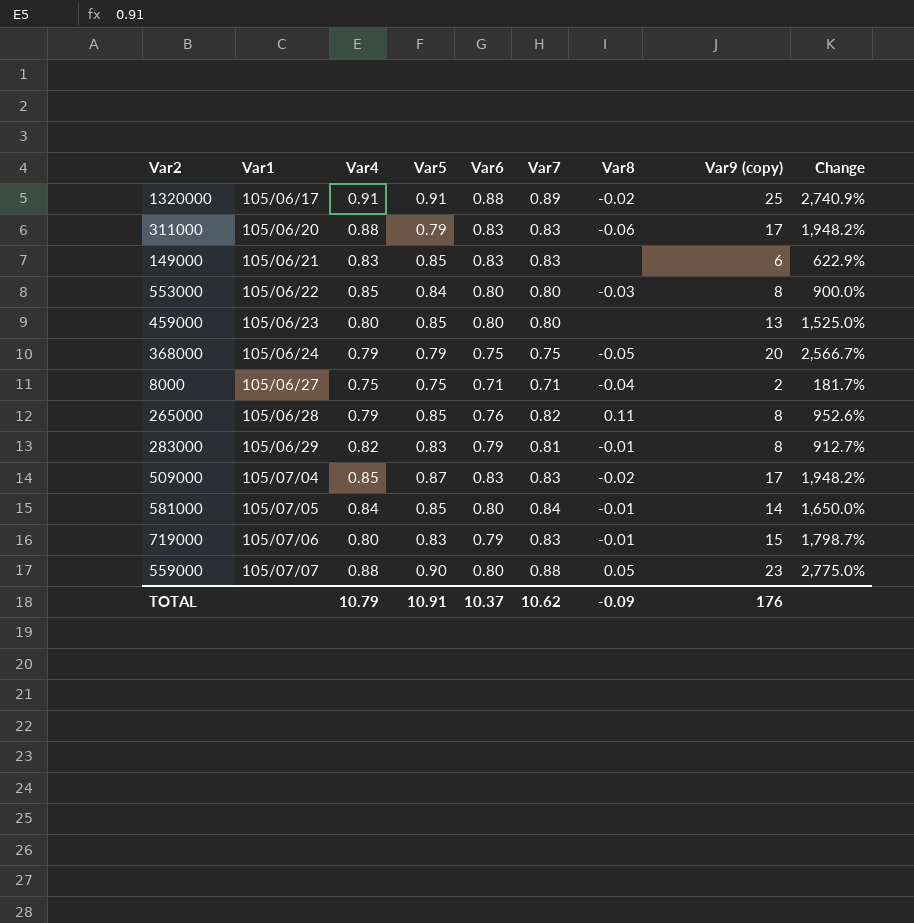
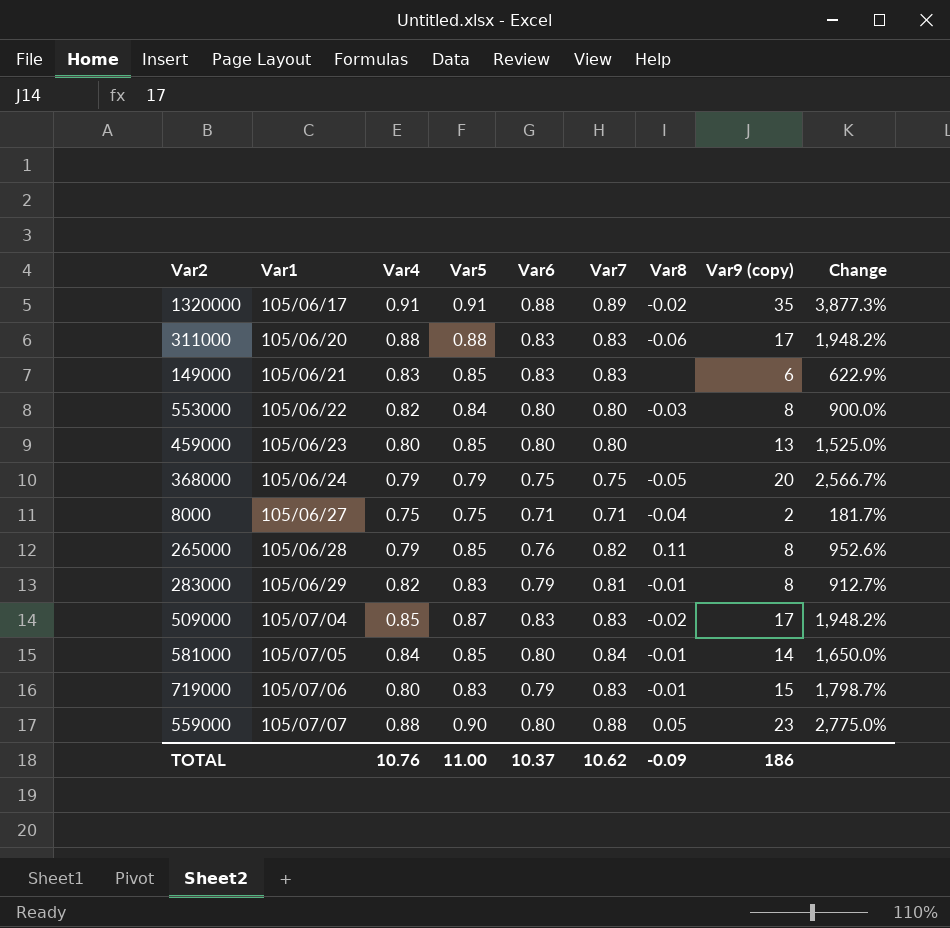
1320000 | Var9 (copy): 25 -> 35
1320000 | Change: 2,740.9% -> 3,877.3%
311000 | Var5: 0.79 -> 0.88
553000 | Var4: 0.85 -> 0.82
TOTAL | Var4: 10.79 -> 10.76
TOTAL | Var5: 10.91 -> 11.00
TOTAL | Var9 (copy): 176 -> 186

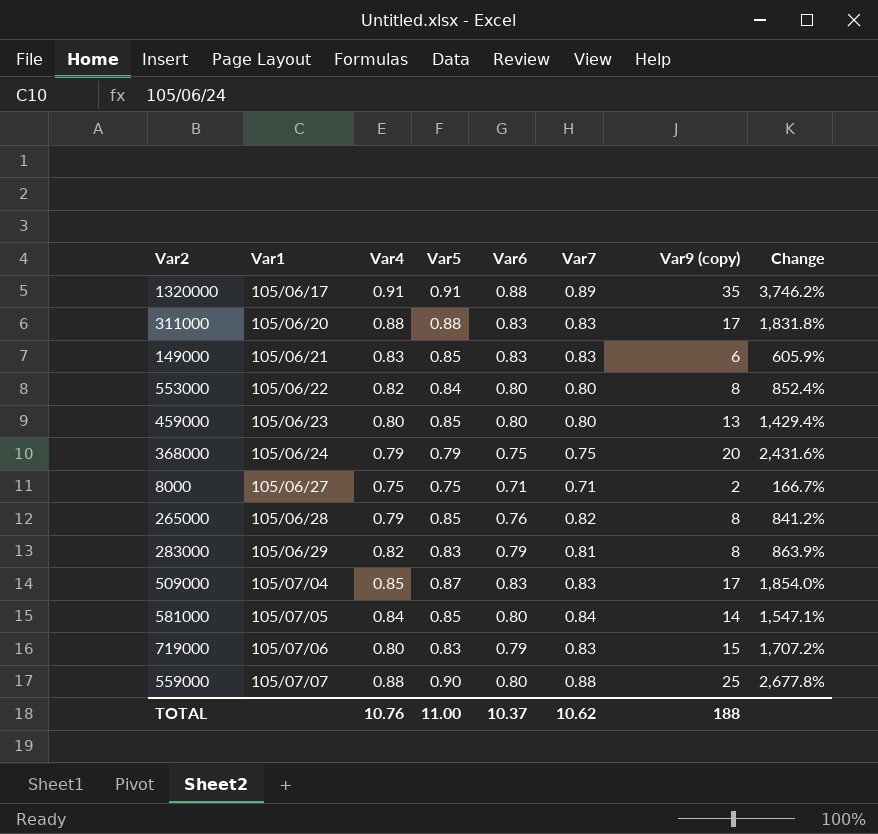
column Var8 | position: 7 -> none
column Change | formula: ([Var9 (copy)] - [Var6]) / [Var6] -> ([Var9 (copy)] - [Var5]) / [Var5]
559000 | Var9 (copy): 23 -> 25
TOTAL | Var9 (copy): 186 -> 188

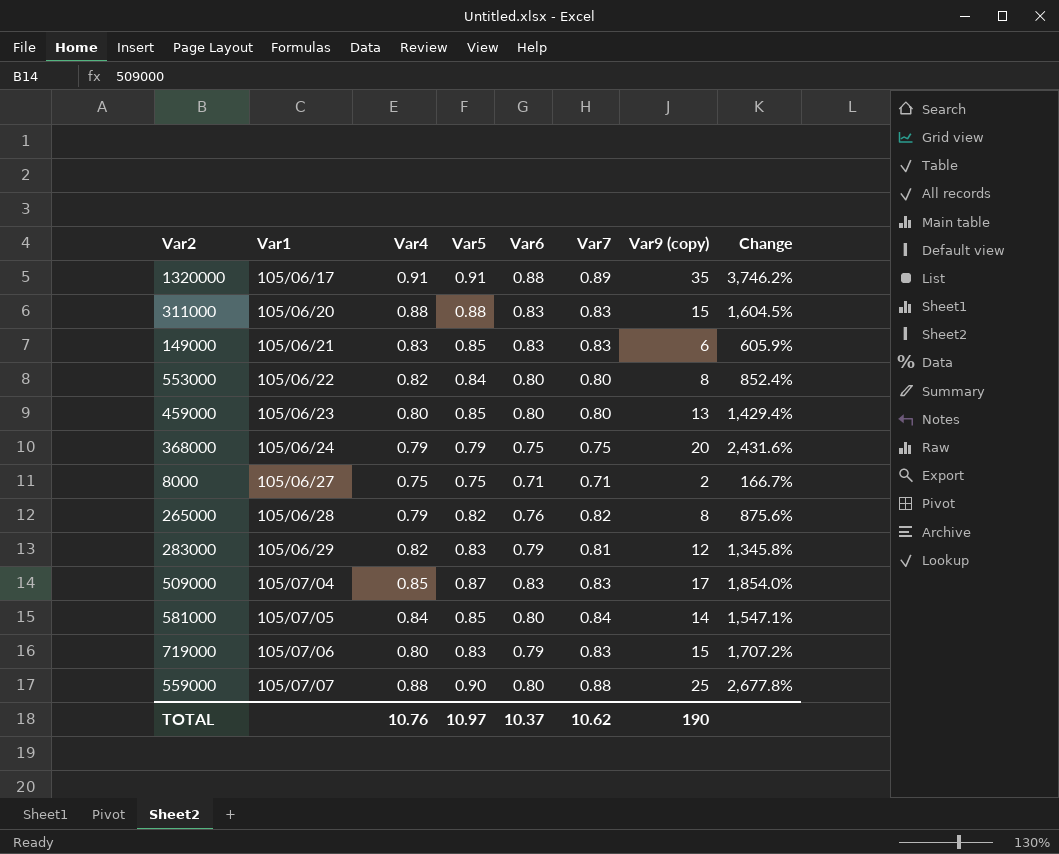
311000 | Var9 (copy): 17 -> 15
311000 | Change: 1,831.8% -> 1,604.5%
265000 | Var5: 0.85 -> 0.82
265000 | Change: 841.2% -> 875.6%
283000 | Var9 (copy): 8 -> 12
283000 | Change: 863.9% -> 1,345.8%
TOTAL | Var5: 11.00 -> 10.97
TOTAL | Var9 (copy): 188 -> 190

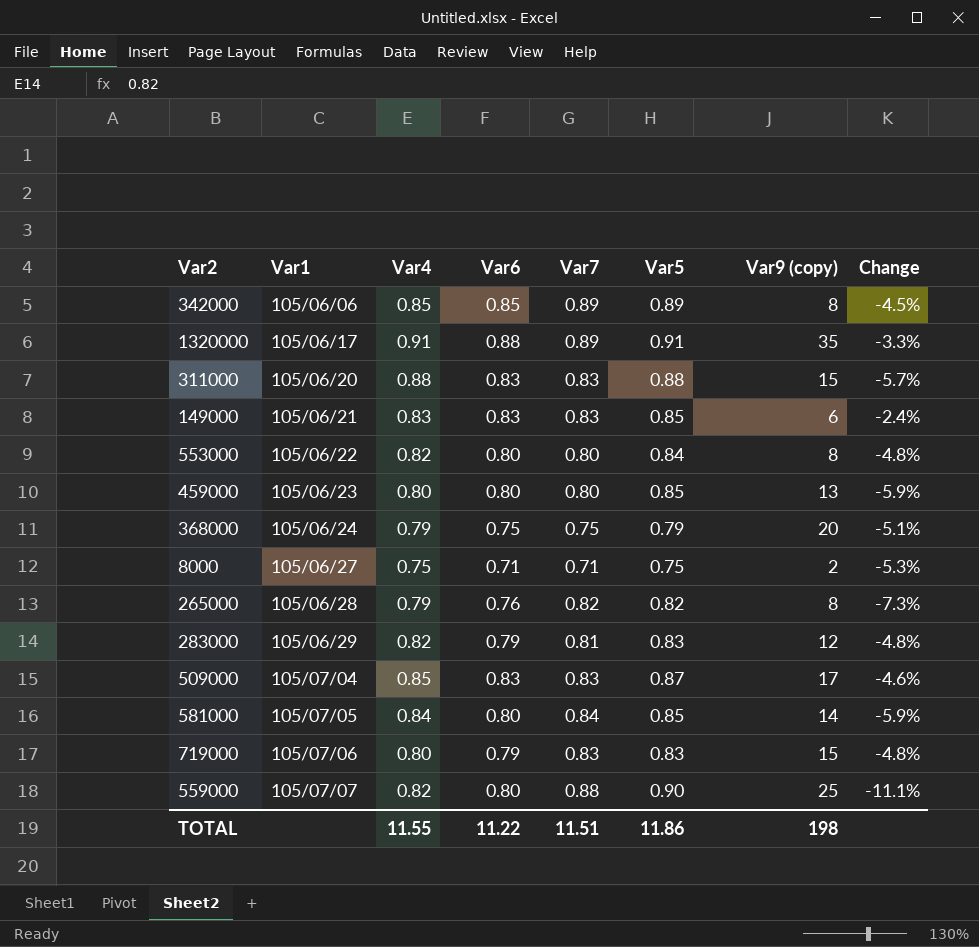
column Var5 | position: 4 -> 6
column Change | formula: ([Var9 (copy)] - [Var5]) / [Var5] -> ([Var6] - [Var5]) / [Var5]
row 342000: none -> 105/06/06 | 0.85 | 0.85 | 0.89 | 0.89 | 8 | -4.5%
559000 | Var4: 0.88 -> 0.82
TOTAL | Var4: 10.76 -> 11.55
TOTAL | Var6: 10.37 -> 11.22
TOTAL | Var7: 10.62 -> 11.51
TOTAL | Var5: 10.97 -> 11.86
TOTAL | Var9 (copy): 190 -> 198

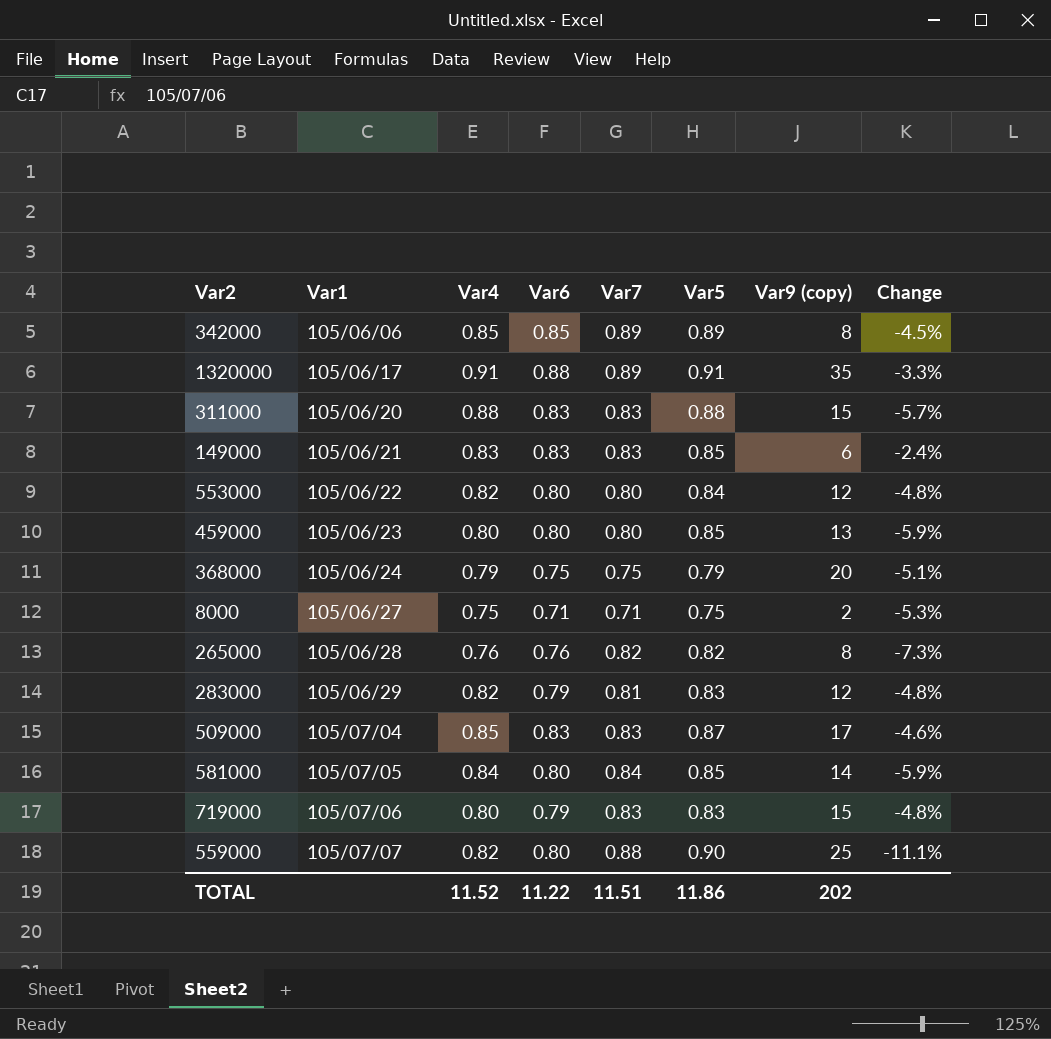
553000 | Var9 (copy): 8 -> 12
265000 | Var4: 0.79 -> 0.76
TOTAL | Var4: 11.55 -> 11.52
TOTAL | Var9 (copy): 198 -> 202

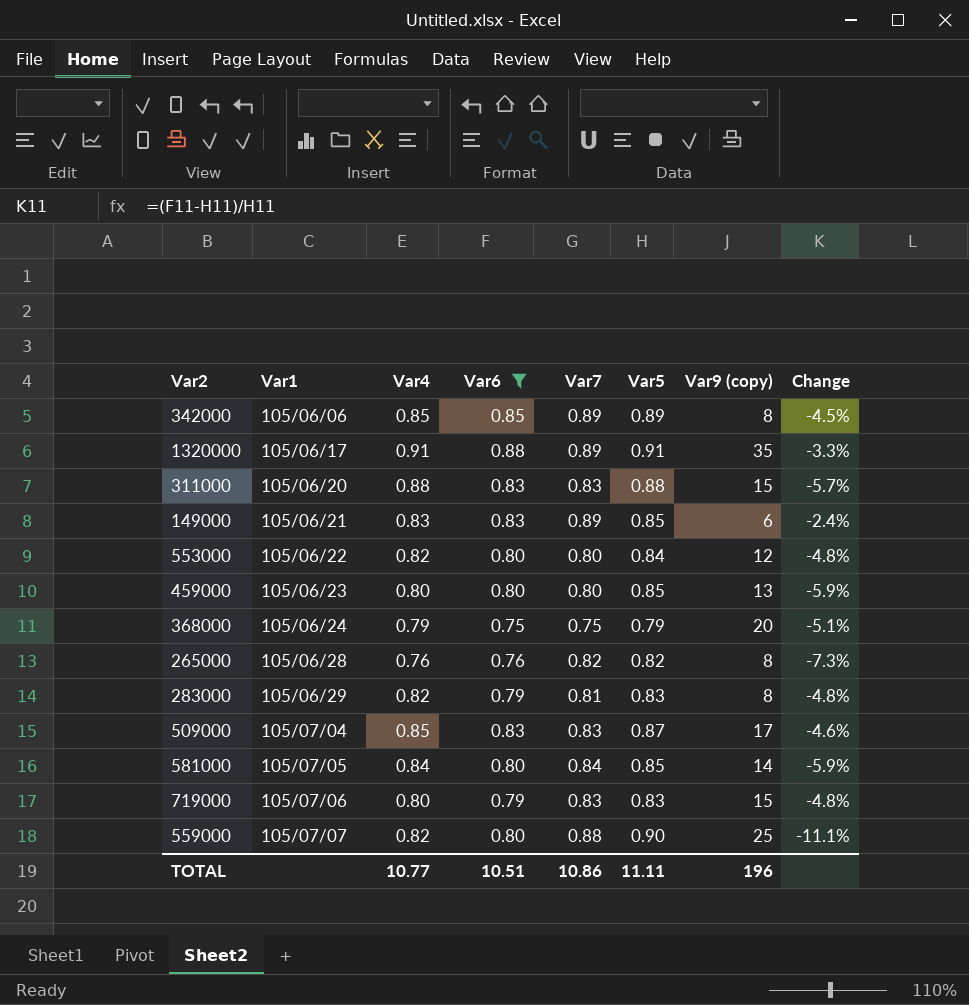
filter: none -> Var6 != 0.71
149000 | Var7: 0.83 -> 0.89
283000 | Var9 (copy): 12 -> 8
TOTAL | Var4: 11.52 -> 10.77
TOTAL | Var6: 11.22 -> 10.51
TOTAL | Var7: 11.51 -> 10.86
TOTAL | Var5: 11.86 -> 11.11
TOTAL | Var9 (copy): 202 -> 196

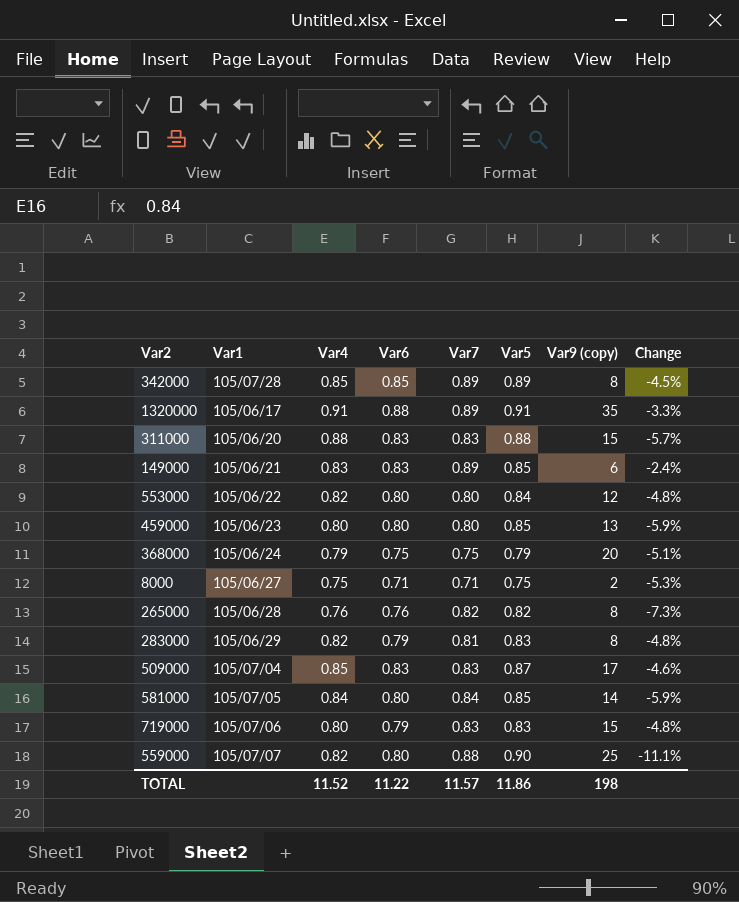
filter: Var6 != 0.71 -> none
342000 | Var1: 105/06/06 -> 105/07/28
TOTAL | Var4: 10.77 -> 11.52
TOTAL | Var6: 10.51 -> 11.22
TOTAL | Var7: 10.86 -> 11.57
TOTAL | Var5: 11.11 -> 11.86
TOTAL | Var9 (copy): 196 -> 198

